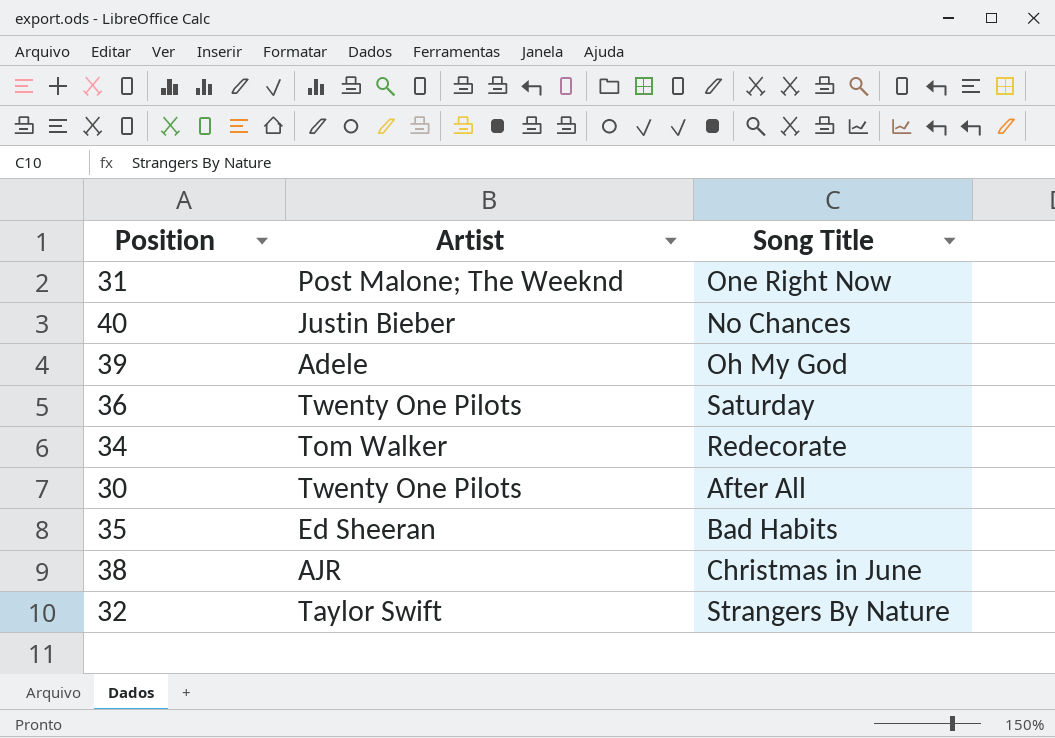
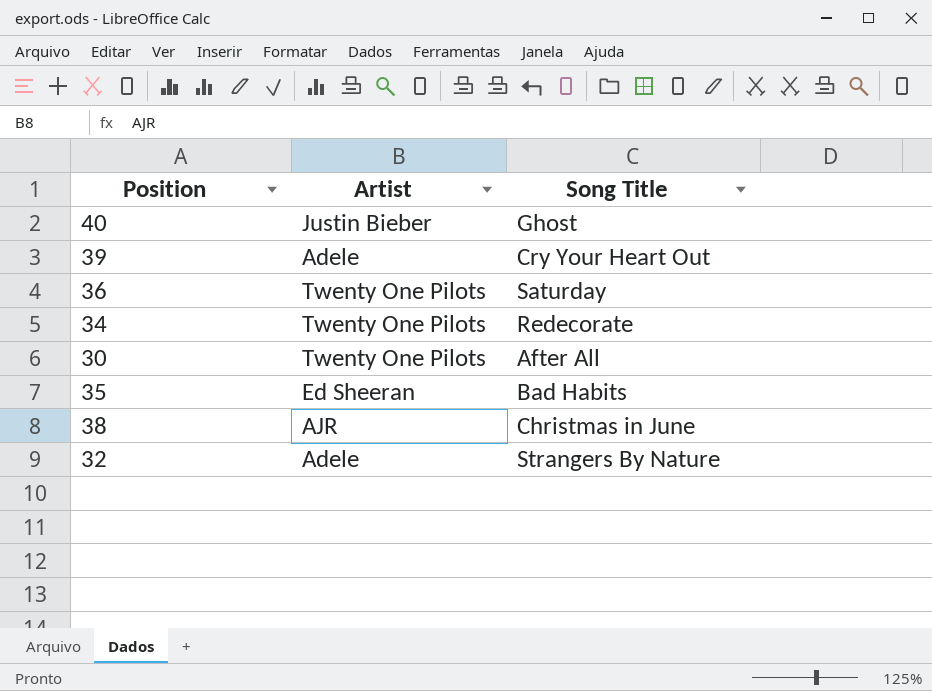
row 31: Post Malone; The Weeknd | One Right Now -> none
40 | Song Title: No Chances -> Ghost
39 | Song Title: Oh My God -> Cry Your Heart Out
34 | Artist: Tom Walker -> Twenty One Pilots
32 | Artist: Taylor Swift -> Adele

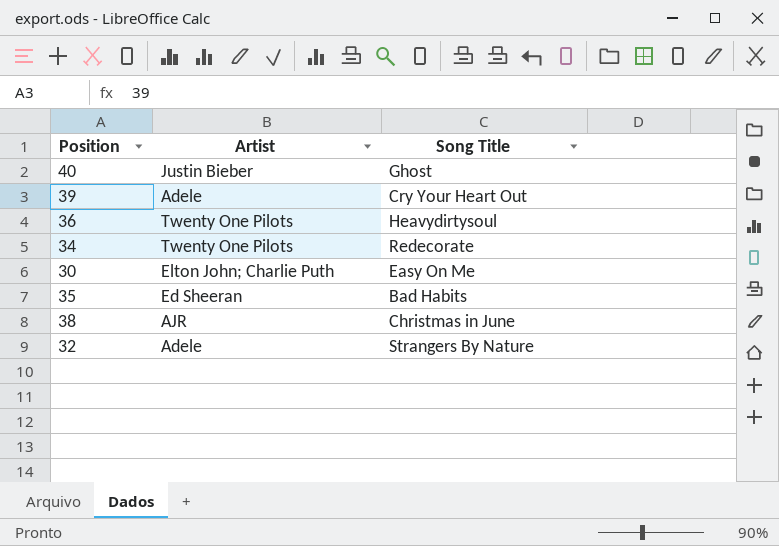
36 | Song Title: Saturday -> Heavydirtysoul
30 | Artist: Twenty One Pilots -> Elton John; Charlie Puth
30 | Song Title: After All -> Easy On Me

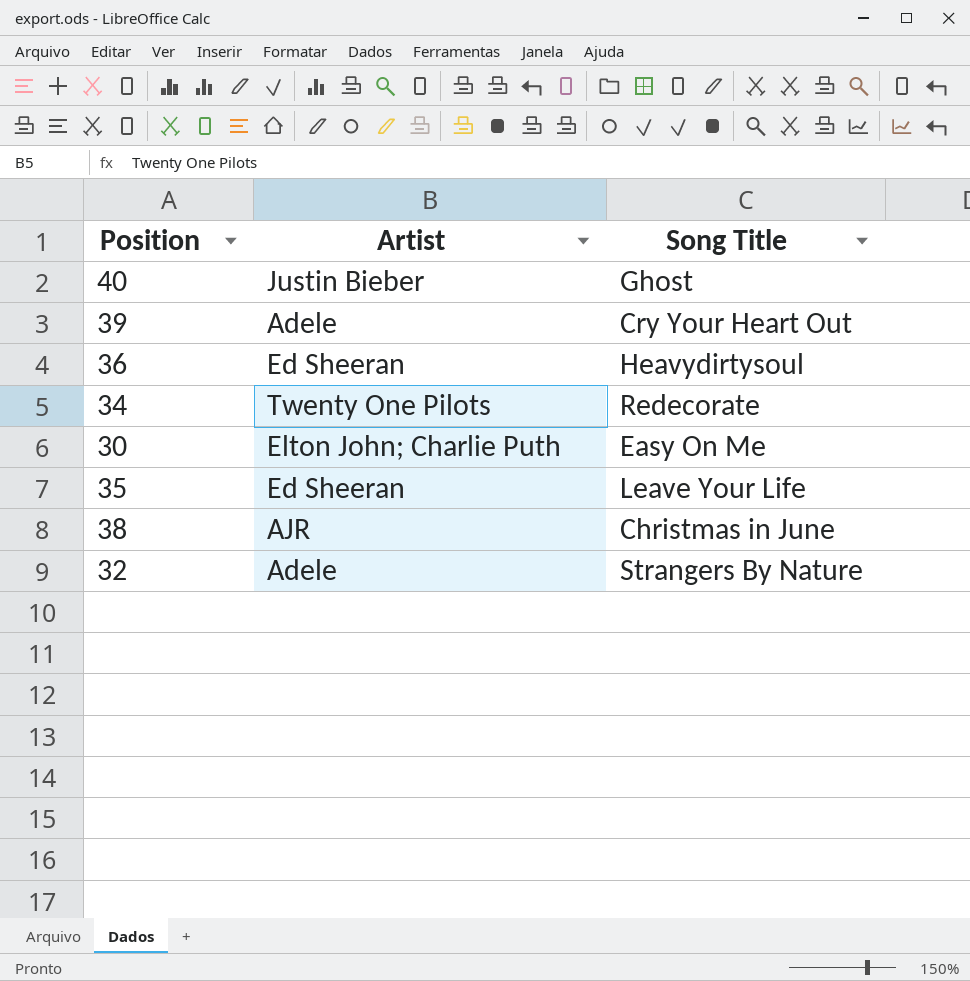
36 | Artist: Twenty One Pilots -> Ed Sheeran
35 | Song Title: Bad Habits -> Leave Your Life

